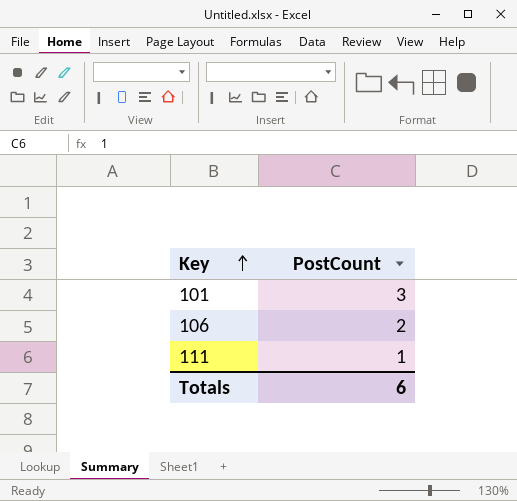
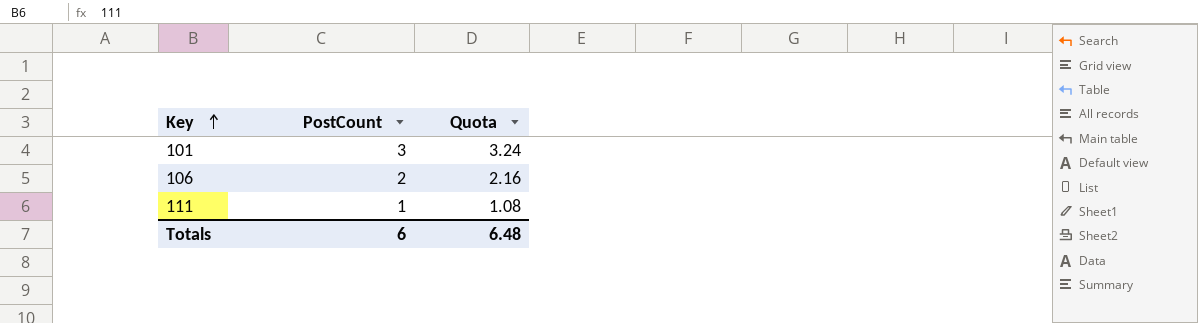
column Quota | formula: none -> [PostCount] * 1.08

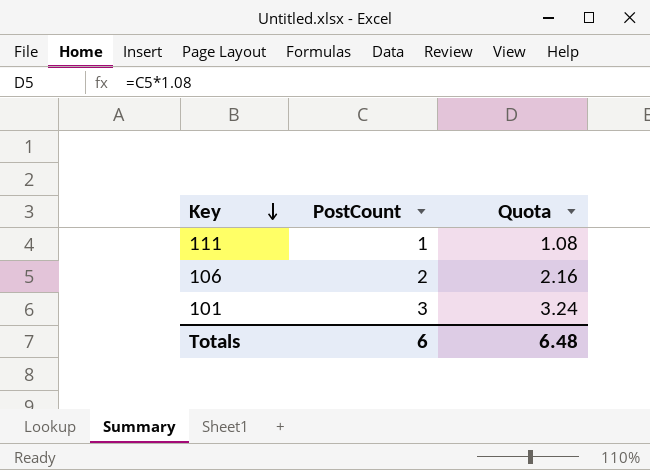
row order: Key ascending -> Key descending

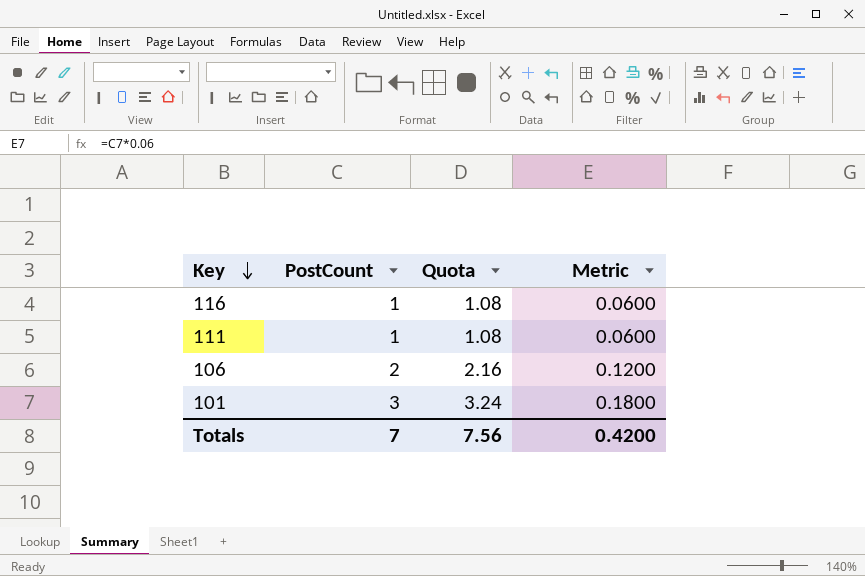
column Metric | formula: none -> [PostCount] * 0.06
row 116: none -> 1 | 1.08 | 0.0600
Totals | PostCount: 6 -> 7
Totals | Quota: 6.48 -> 7.56

